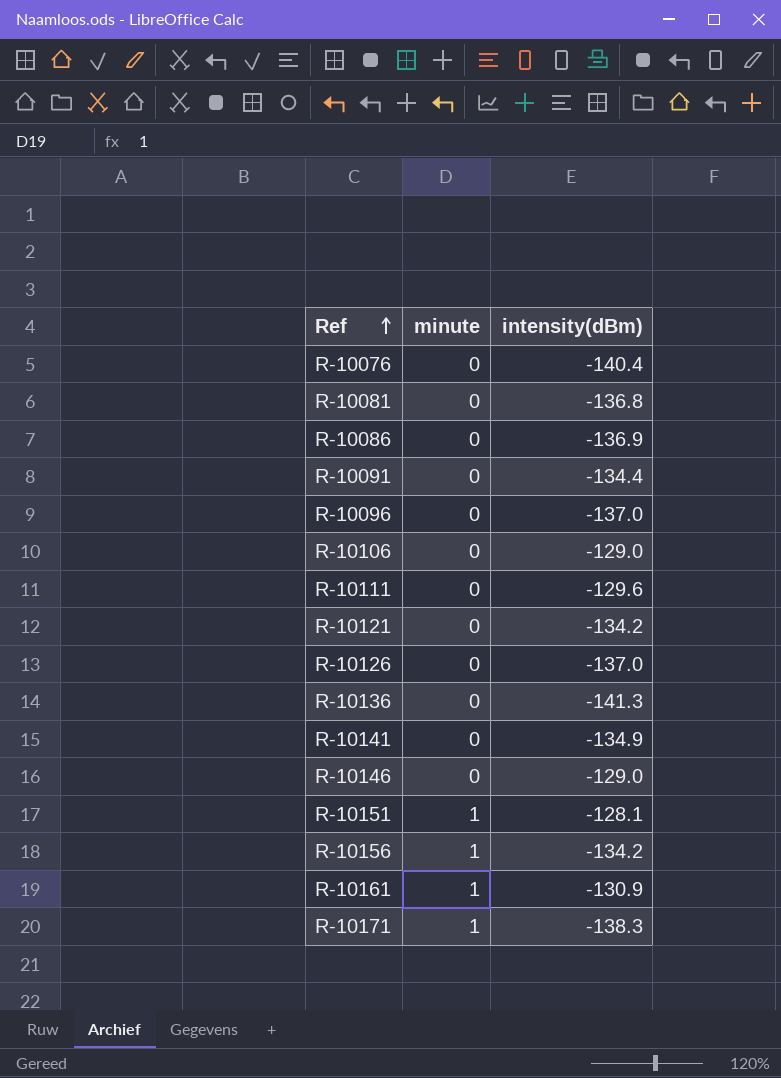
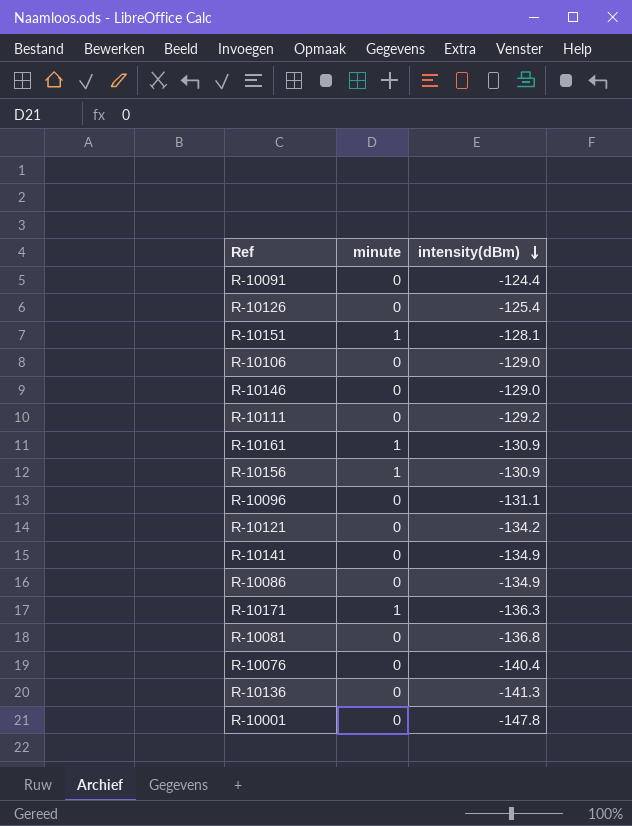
row order: Ref ascending -> intensity(dBm) descending
R-10091 | intensity(dBm): -134.4 -> -124.4
R-10126 | intensity(dBm): -137.0 -> -125.4
R-10111 | intensity(dBm): -129.6 -> -129.2
R-10156 | intensity(dBm): -134.2 -> -130.9
R-10096 | intensity(dBm): -137.0 -> -131.1
R-10086 | intensity(dBm): -136.9 -> -134.9
R-10171 | intensity(dBm): -138.3 -> -136.3
row R-10001: none -> 0 | -147.8

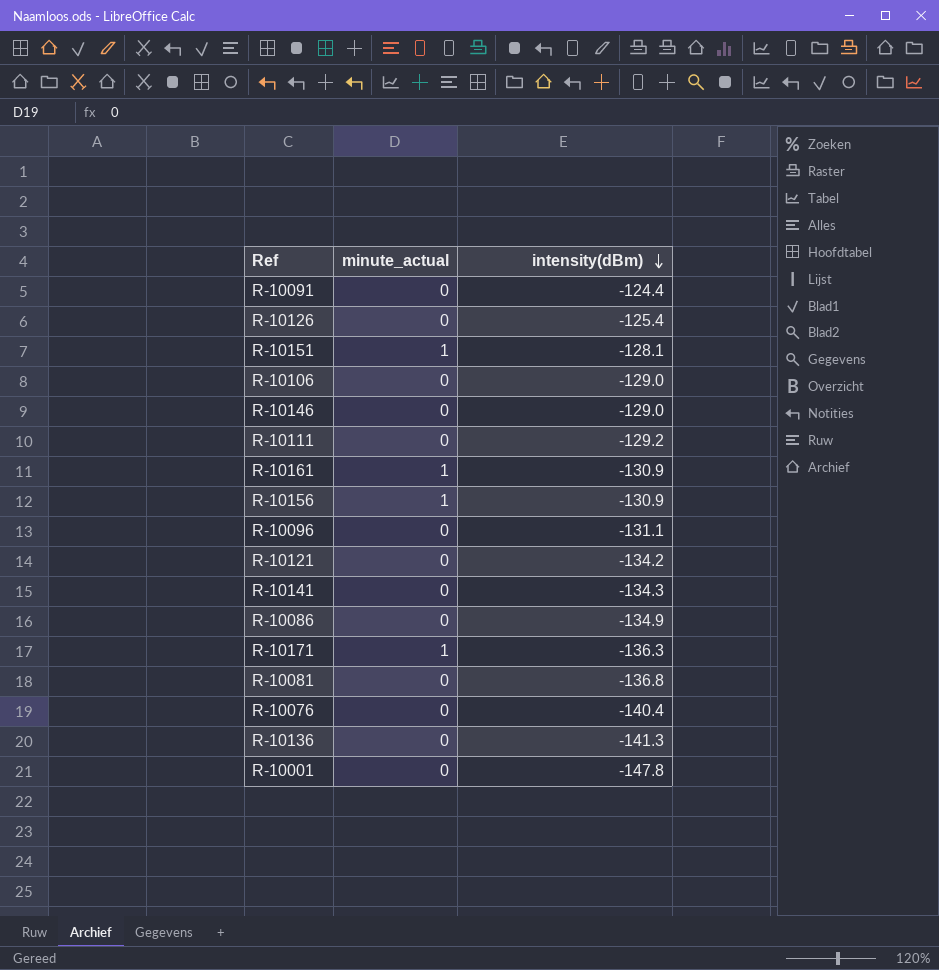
column name: minute -> minute_actual
R-10141 | intensity(dBm): -134.9 -> -134.3

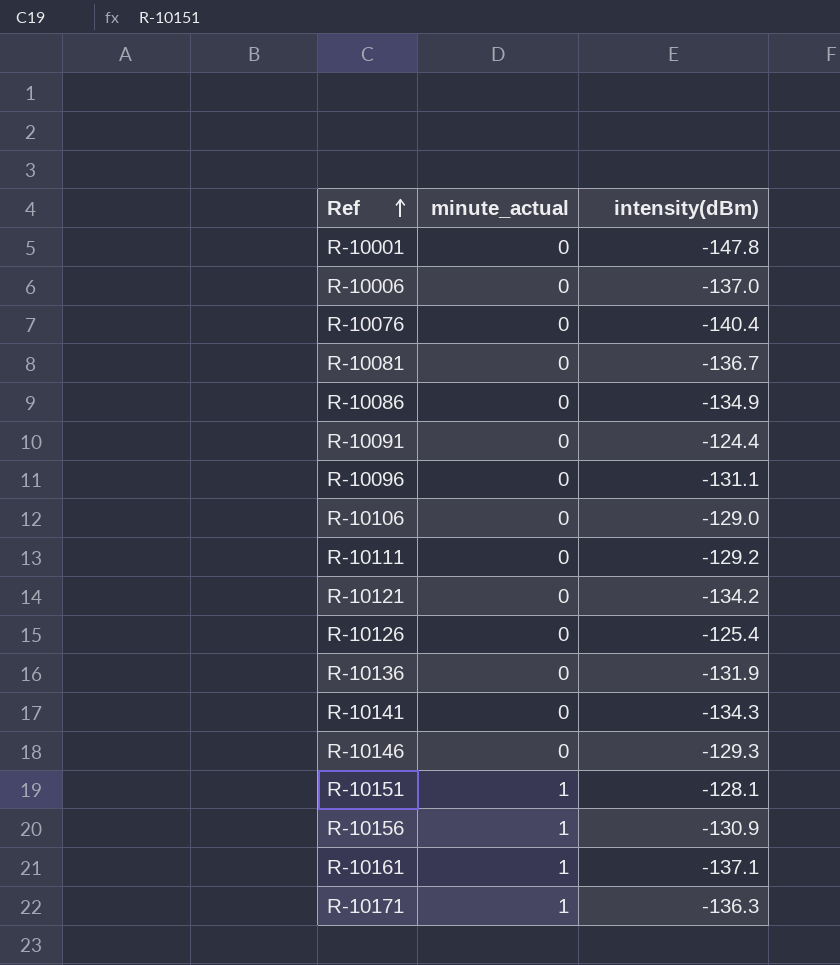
row order: intensity(dBm) descending -> Ref ascending
row R-10006: none -> 0 | -137.0
R-10081 | intensity(dBm): -136.8 -> -136.7
R-10136 | intensity(dBm): -141.3 -> -131.9
R-10146 | intensity(dBm): -129.0 -> -129.3
R-10161 | intensity(dBm): -130.9 -> -137.1

